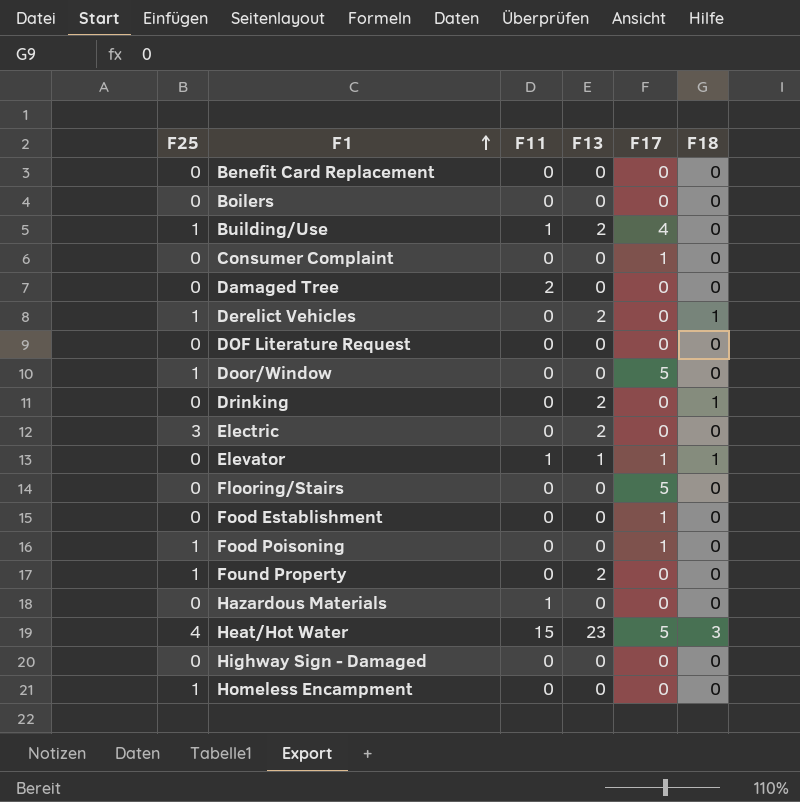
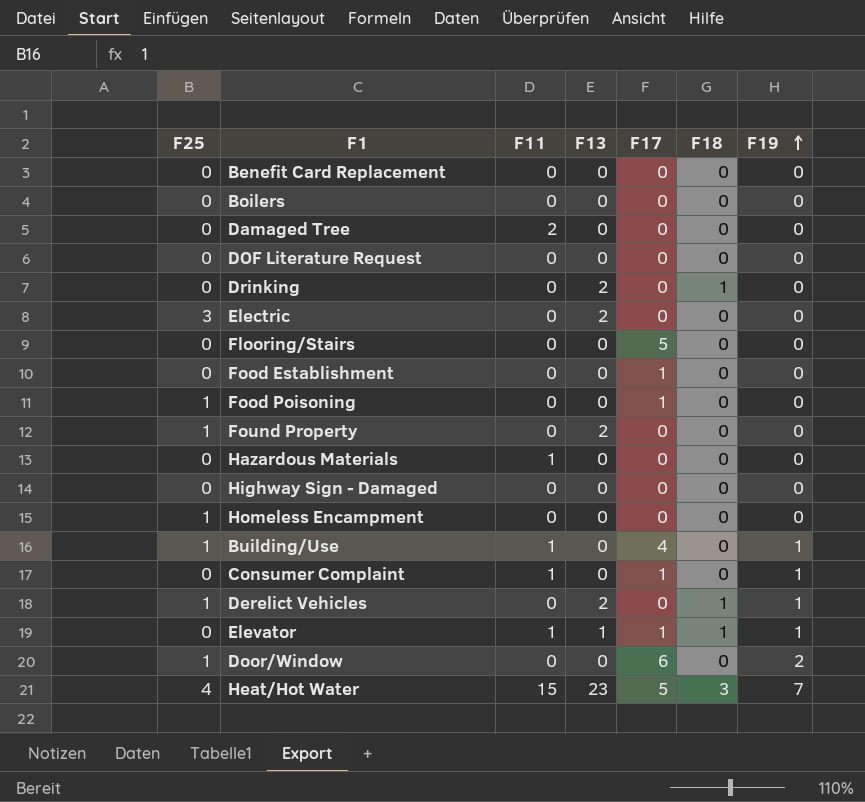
row order: F1 ascending -> F19 ascending
column F19 | position: none -> 7
Building/Use | F13: 2 -> 0
Consumer Complaint | F11: 0 -> 1
Door/Window | F17: 5 -> 6

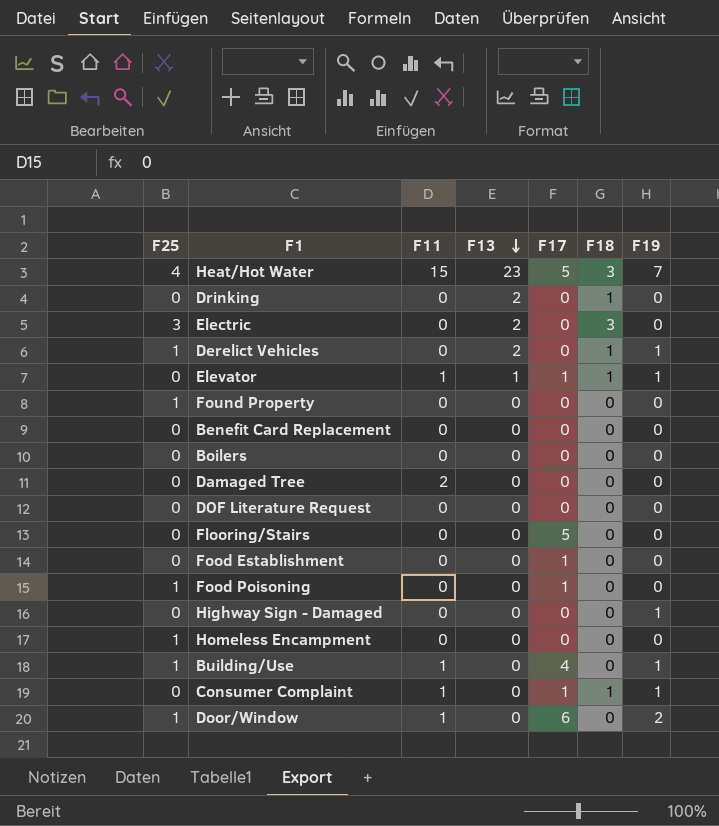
row order: F19 ascending -> F13 descending
row Hazardous Materials: 0 | 1 | 0 | 0 | 0 | 0 -> none
Electric | F18: 0 -> 3
Found Property | F13: 2 -> 0
Highway Sign - Damaged | F19: 0 -> 1
Consumer Complaint | F18: 0 -> 1
Door/Window | F11: 0 -> 1

